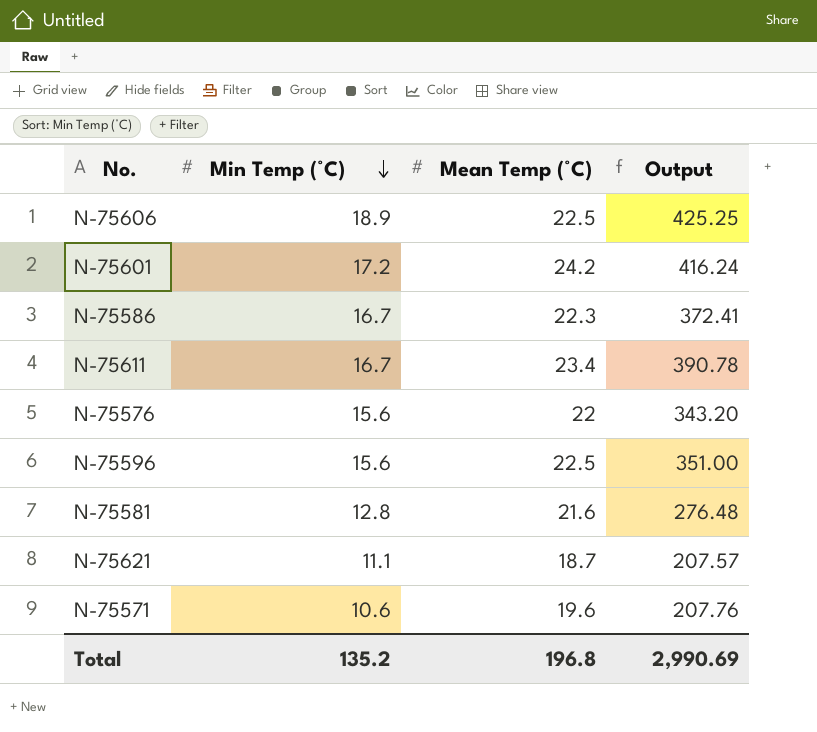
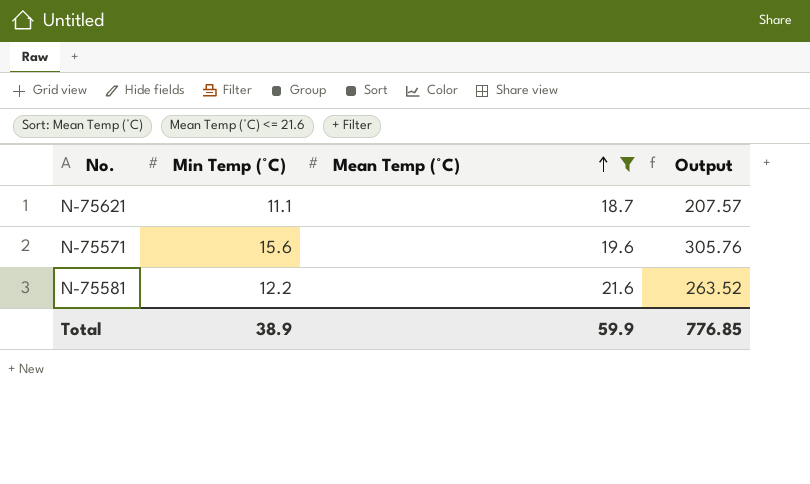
filter: none -> Mean Temp (°C) <= 21.6
row order: Min Temp (°C) descending -> Mean Temp (°C) ascending
N-75571 | Min Temp (°C): 10.6 -> 15.6
N-75571 | Output: 207.76 -> 305.76
N-75581 | Min Temp (°C): 12.8 -> 12.2
N-75581 | Output: 276.48 -> 263.52
Total | Min Temp (°C): 135.2 -> 38.9
Total | Mean Temp (°C): 196.8 -> 59.9
Total | Output: 2,990.69 -> 776.85

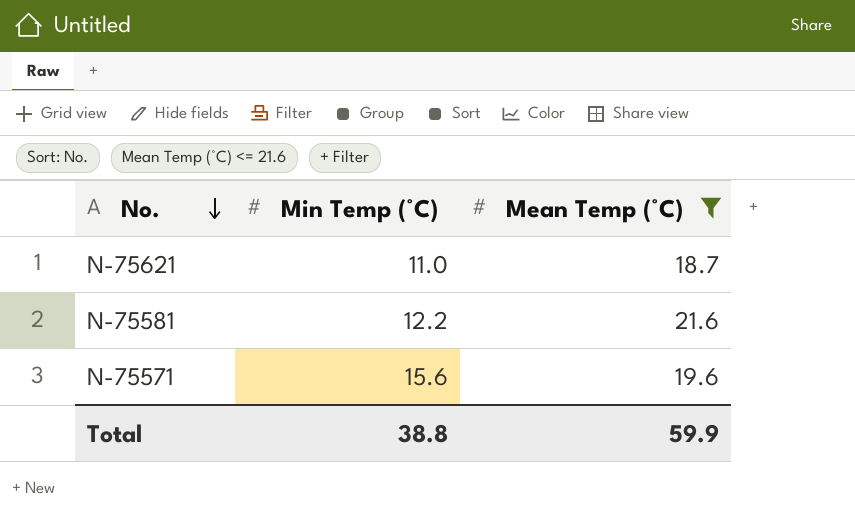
row order: Mean Temp (°C) ascending -> No. descending
column Output | formula: [Min Temp (°C)] * [Mean Temp (°C)] -> none
N-75621 | Min Temp (°C): 11.1 -> 11.0
Total | Min Temp (°C): 38.9 -> 38.8

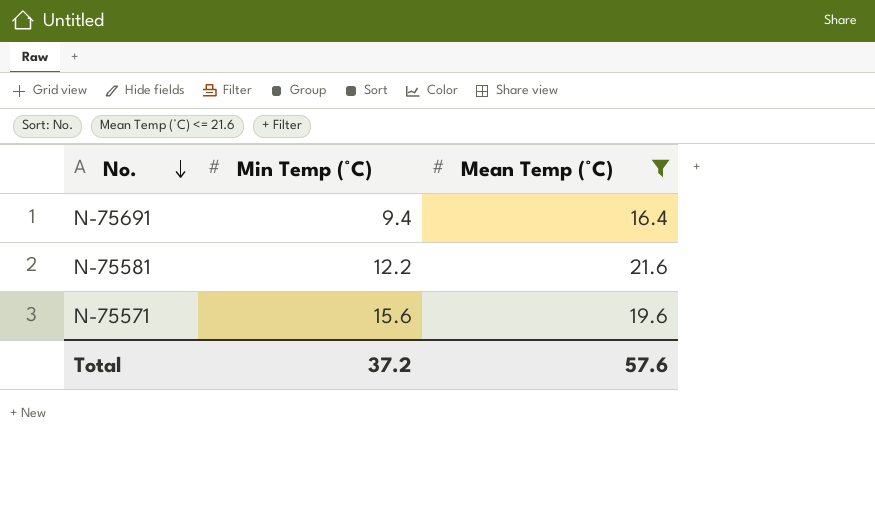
row N-75621: 11.0 | 18.7 -> none
row N-75691: none -> 9.4 | 16.4
Total | Min Temp (°C): 38.8 -> 37.2
Total | Mean Temp (°C): 59.9 -> 57.6

